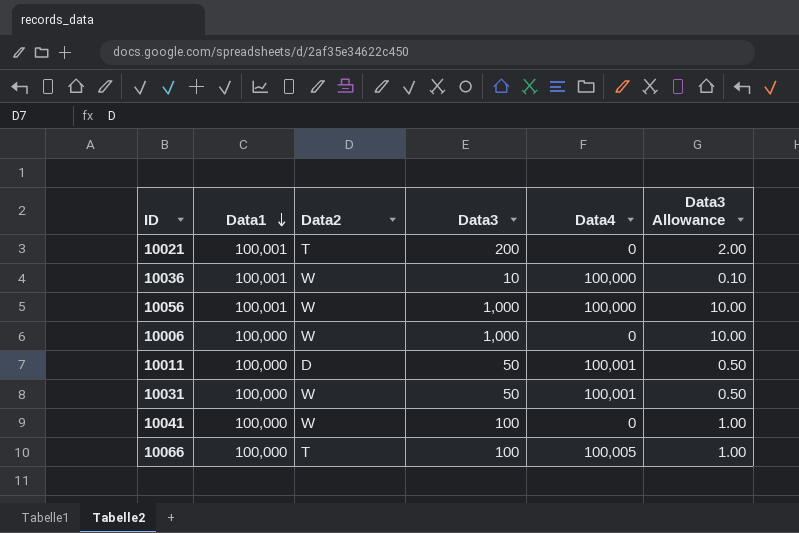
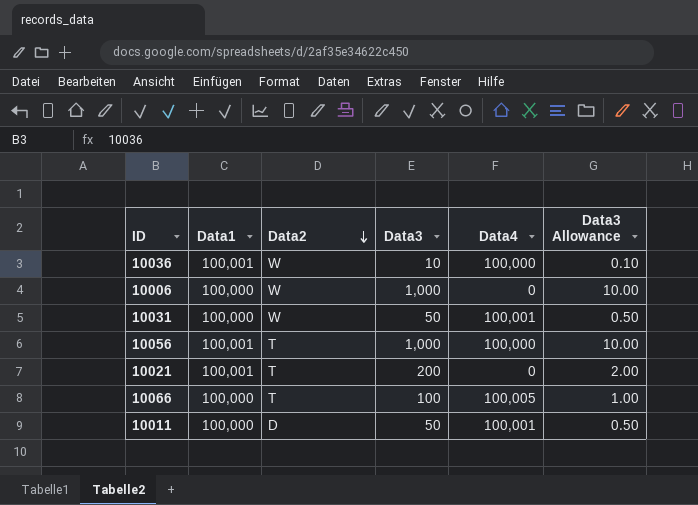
row order: Data1 descending -> Data2 descending
row 10041: 100,000 | W | 100 | 0 | 1.00 -> none
10056 | Data2: W -> T

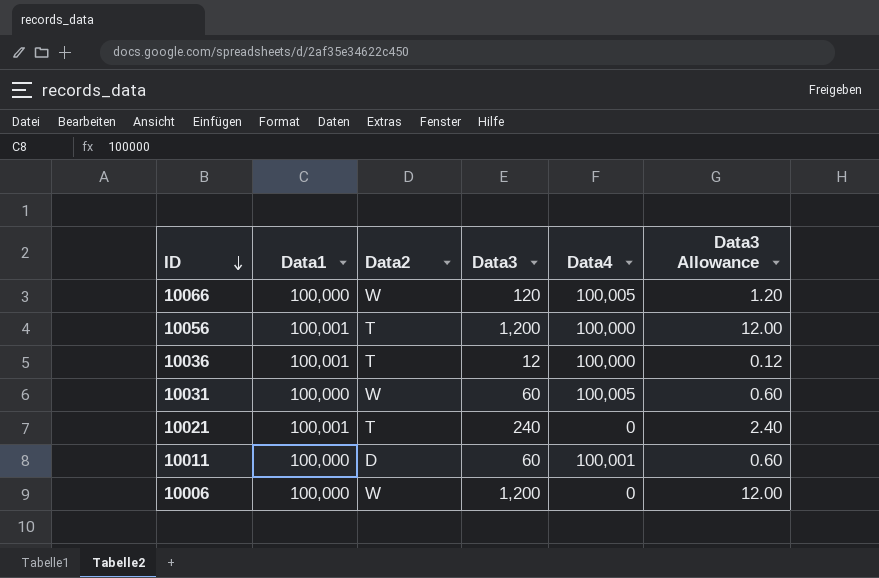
row order: Data2 descending -> ID descending
10066 | Data2: T -> W
10066 | Data3: 100 -> 120
10066 | Data3 Allowance: 1.00 -> 1.20
10056 | Data3: 1,000 -> 1,200
10056 | Data3 Allowance: 10.00 -> 12.00
10036 | Data2: W -> T
10036 | Data3: 10 -> 12
10036 | Data3 Allowance: 0.10 -> 0.12
10031 | Data3: 50 -> 60
10031 | Data4: 100,001 -> 100,005
10031 | Data3 Allowance: 0.50 -> 0.60
10021 | Data3: 200 -> 240
10021 | Data3 Allowance: 2.00 -> 2.40
10011 | Data3: 50 -> 60
10011 | Data3 Allowance: 0.50 -> 0.60
10006 | Data3: 1,000 -> 1,200
10006 | Data3 Allowance: 10.00 -> 12.00

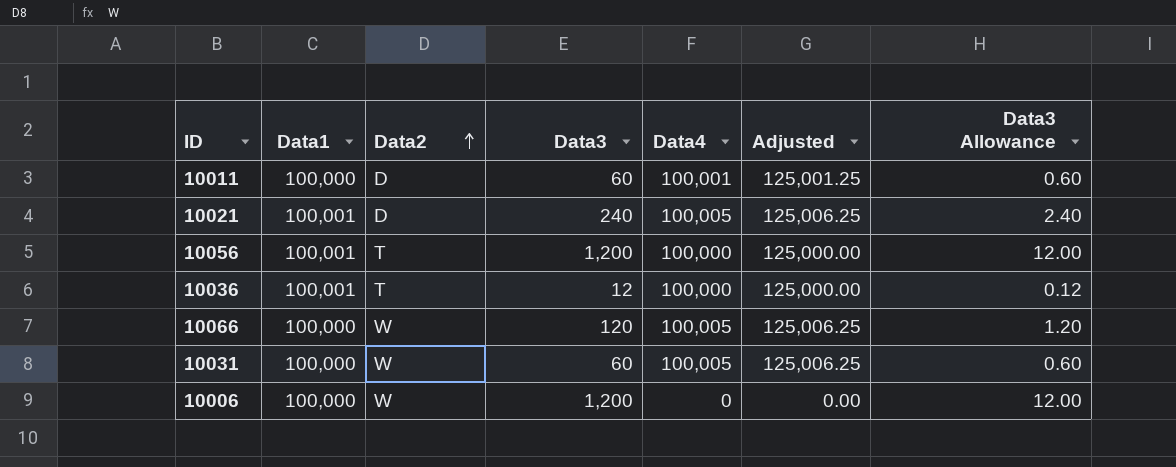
row order: ID descending -> Data2 ascending
column Adjusted | formula: none -> [Data4] * 1.25
10021 | Data2: T -> D
10021 | Data4: 0 -> 100,005

